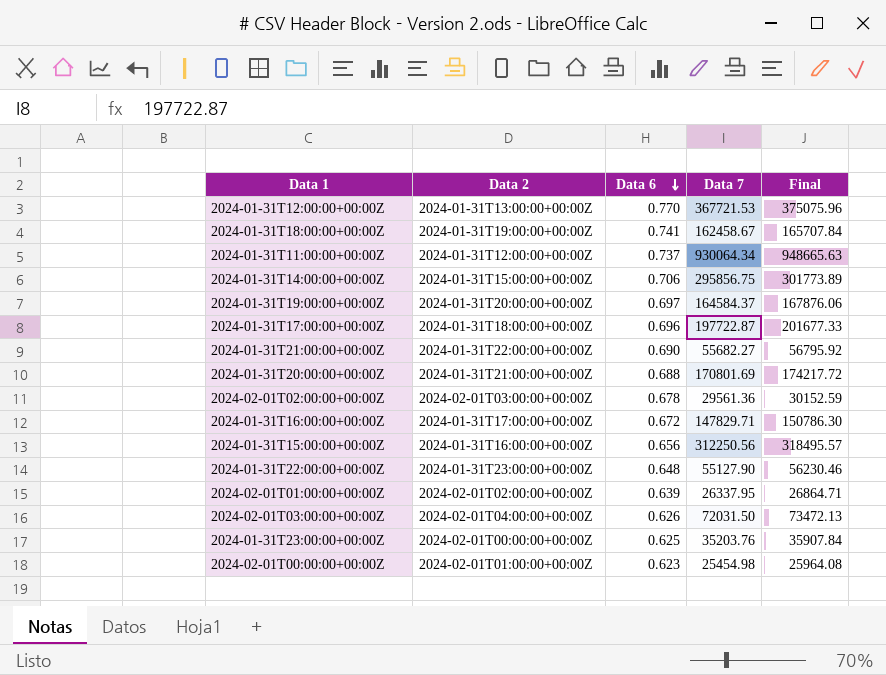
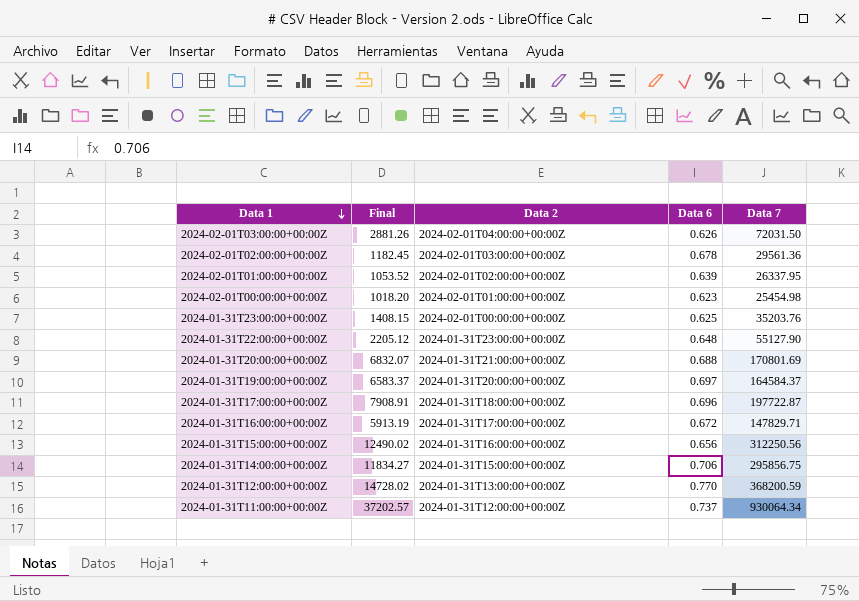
row order: Data 6 descending -> Data 1 descending
column Final | formula: [Data 7] * 1.02 -> [Data 7] * 0.04
column Final | position: 5 -> 2
row 2024-01-31T18:00:00+00:00Z: 2024-01-31T19:00:00+00:00Z | 0.741 | 162458.67 | 165707.84 -> none
row 2024-01-31T21:00:00+00:00Z: 2024-01-31T22:00:00+00:00Z | 0.690 | 55682.27 | 56795.92 -> none
2024-01-31T12:00:00+00:00Z | Data 7: 367721.53 -> 368200.59

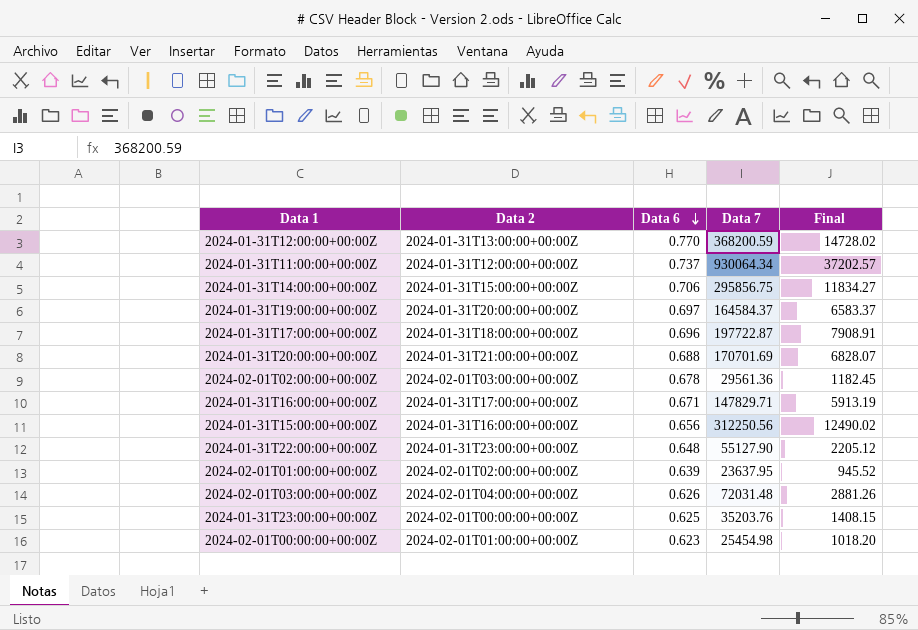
row order: Data 1 descending -> Data 6 descending
column Final | position: 2 -> 5
2024-01-31T20:00:00+00:00Z | Data 7: 170801.69 -> 170701.69
2024-01-31T20:00:00+00:00Z | Final: 6832.07 -> 6828.07
2024-01-31T16:00:00+00:00Z | Data 6: 0.672 -> 0.671
2024-02-01T01:00:00+00:00Z | Data 7: 26337.95 -> 23637.95
2024-02-01T01:00:00+00:00Z | Final: 1053.52 -> 945.52
2024-02-01T03:00:00+00:00Z | Data 7: 72031.50 -> 72031.48

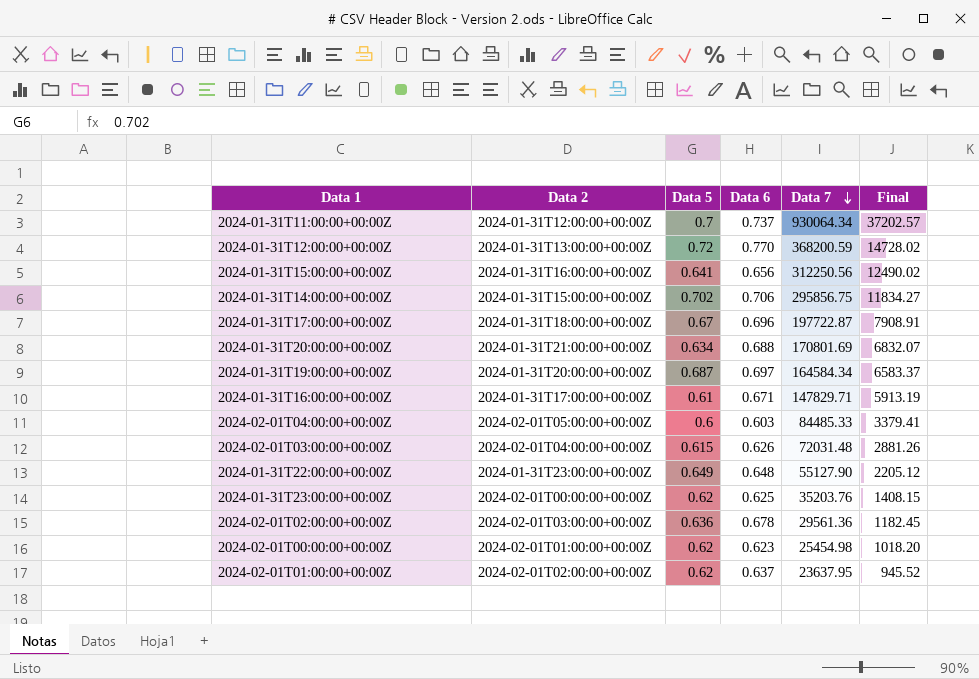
row order: Data 6 descending -> Data 7 descending
column Data 5 | position: none -> 3
2024-01-31T20:00:00+00:00Z | Data 7: 170701.69 -> 170801.69
2024-01-31T20:00:00+00:00Z | Final: 6828.07 -> 6832.07
2024-01-31T19:00:00+00:00Z | Data 7: 164584.37 -> 164584.34
row 2024-02-01T04:00:00+00:00Z: none -> 2024-02-01T05:00:00+00:00Z | 0.6 | 0.603 | 84485.33 | 3379.41
2024-02-01T01:00:00+00:00Z | Data 6: 0.639 -> 0.637

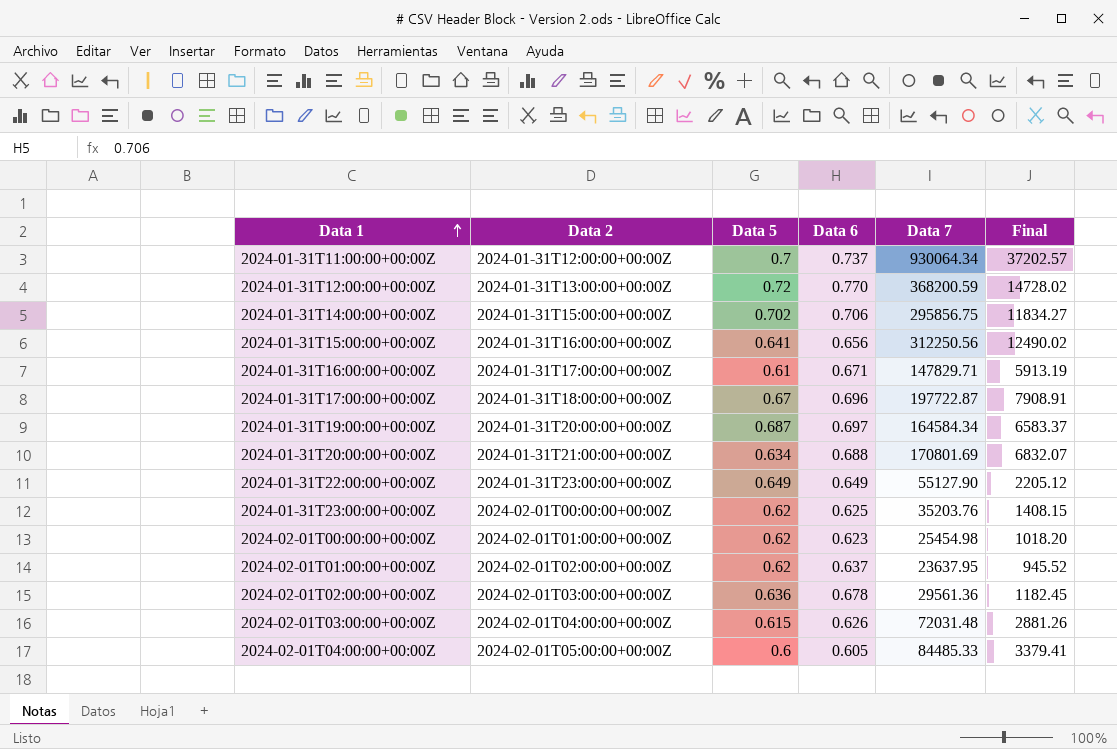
row order: Data 7 descending -> Data 1 ascending
2024-01-31T22:00:00+00:00Z | Data 6: 0.648 -> 0.649
2024-02-01T04:00:00+00:00Z | Data 6: 0.603 -> 0.605

